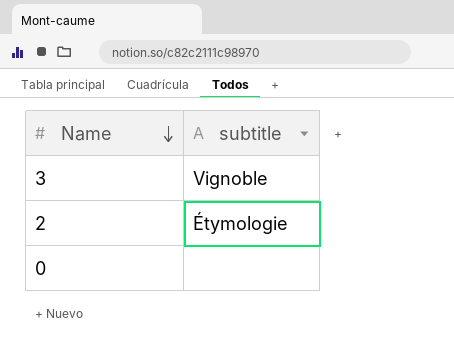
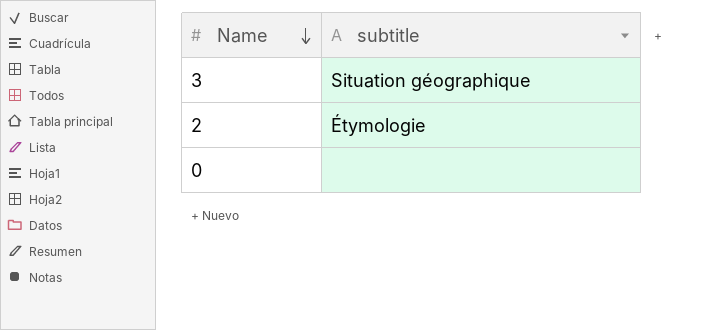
3 | subtitle: Vignoble -> Situation géographique

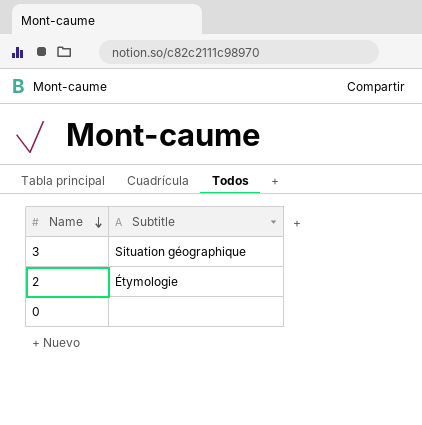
column name: subtitle -> Subtitle

